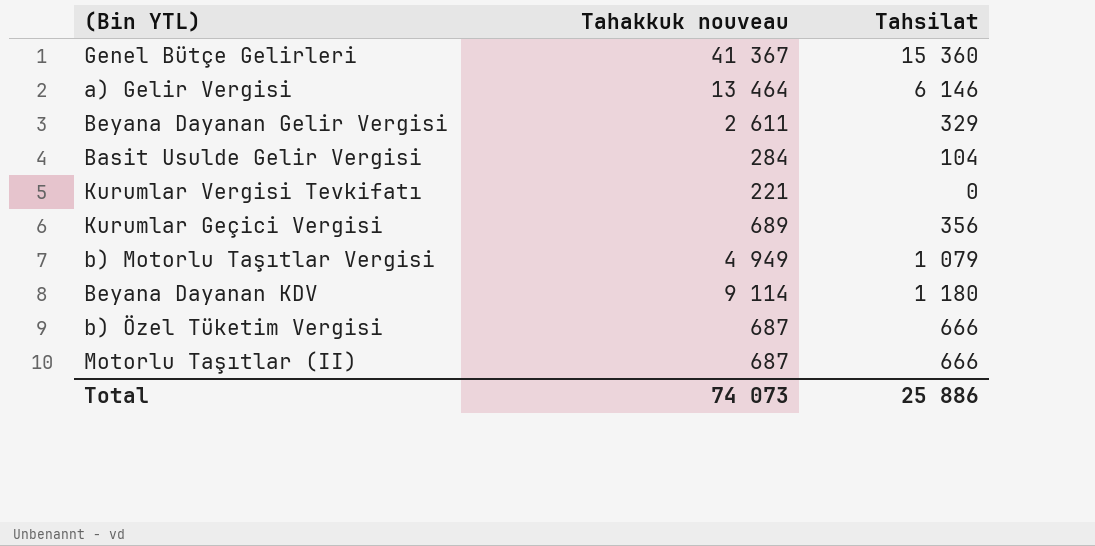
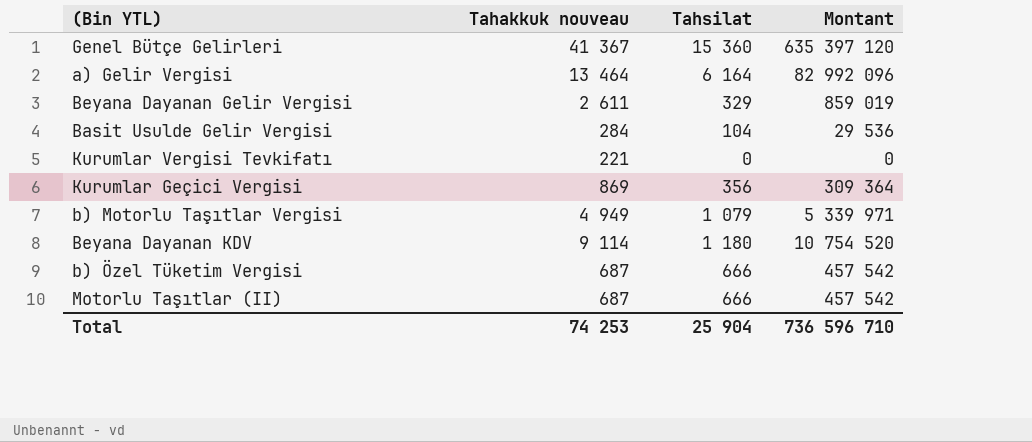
column Montant | formula: none -> [Tahakkuk nouveau] * [Tahsilat]
a) Gelir Vergisi | Tahsilat: 6 146 -> 6 164
Kurumlar Geçici Vergisi | Tahakkuk nouveau: 689 -> 869
Total | Tahakkuk nouveau: 74 073 -> 74 253
Total | Tahsilat: 25 886 -> 25 904

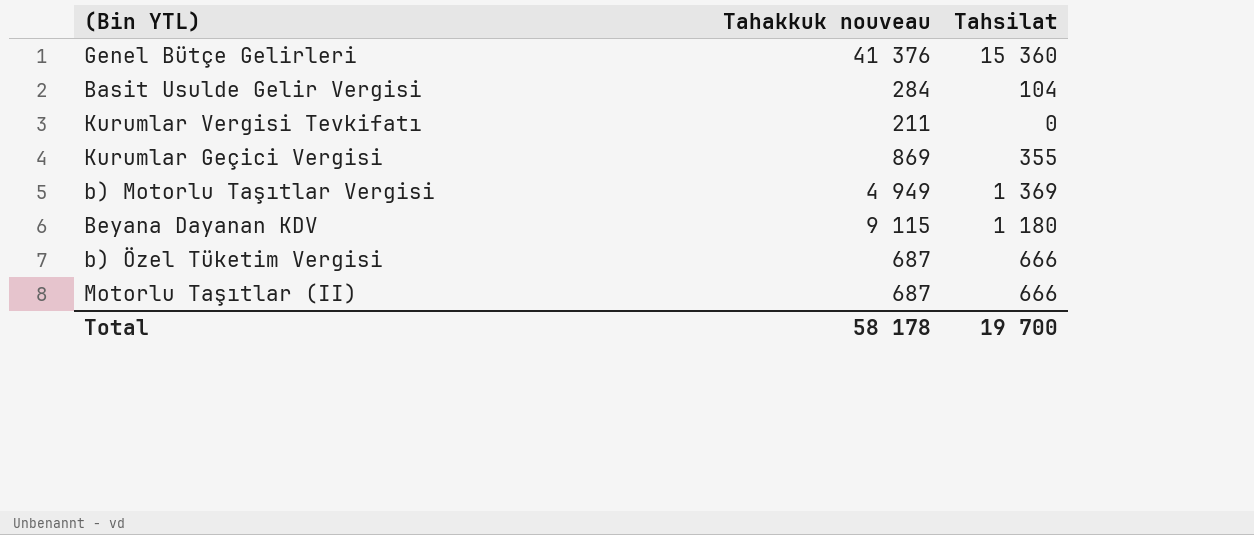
column Montant | formula: [Tahakkuk nouveau] * [Tahsilat] -> none
row a) Gelir Vergisi: 13 464 | 6 164 | 82 992 096 -> none
row Beyana Dayanan Gelir Vergisi: 2 611 | 329 | 859 019 -> none
Genel Bütçe Gelirleri | Tahakkuk nouveau: 41 367 -> 41 376
Kurumlar Vergisi Tevkifatı | Tahakkuk nouveau: 221 -> 211
Kurumlar Geçici Vergisi | Tahsilat: 356 -> 355
b) Motorlu Taşıtlar Vergisi | Tahsilat: 1 079 -> 1 369
Beyana Dayanan KDV | Tahakkuk nouveau: 9 114 -> 9 115
Total | Tahakkuk nouveau: 74 253 -> 58 178
Total | Tahsilat: 25 904 -> 19 700

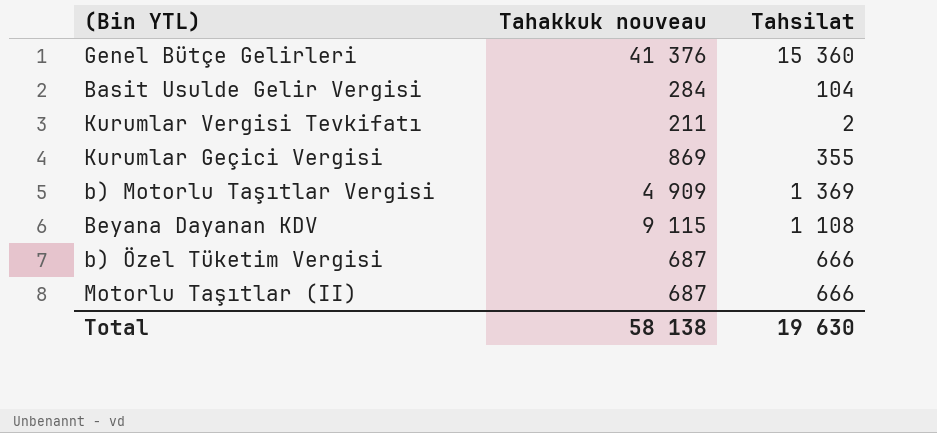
Kurumlar Vergisi Tevkifatı | Tahsilat: 0 -> 2
b) Motorlu Taşıtlar Vergisi | Tahakkuk nouveau: 4 949 -> 4 909
Beyana Dayanan KDV | Tahsilat: 1 180 -> 1 108
Total | Tahakkuk nouveau: 58 178 -> 58 138
Total | Tahsilat: 19 700 -> 19 630

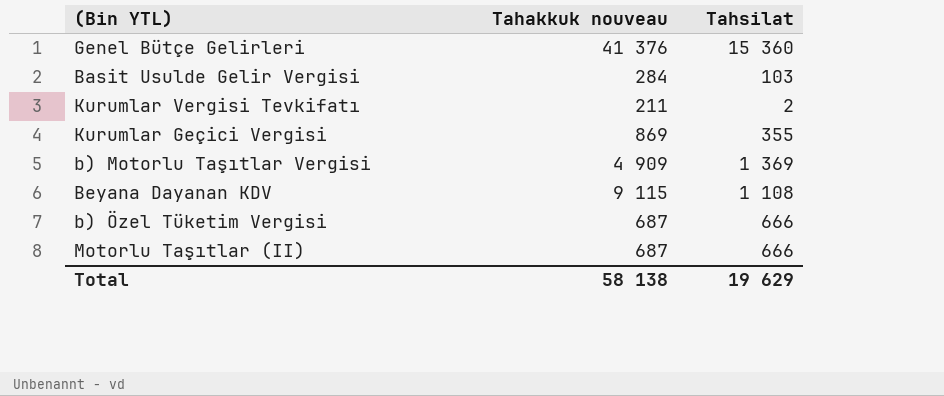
Basit Usulde Gelir Vergisi | Tahsilat: 104 -> 103
Total | Tahsilat: 19 630 -> 19 629

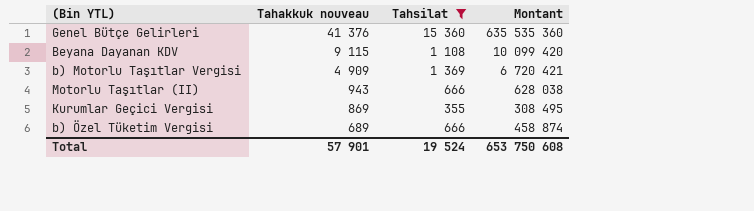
filter: none -> Tahsilat >= 355
row order: none -> Tahakkuk nouveau descending
column Montant | formula: none -> [Tahakkuk nouveau] * [Tahsilat]
Motorlu Taşıtlar (II) | Tahakkuk nouveau: 687 -> 943
b) Özel Tüketim Vergisi | Tahakkuk nouveau: 687 -> 689
Total | Tahakkuk nouveau: 58 138 -> 57 901
Total | Tahsilat: 19 629 -> 19 524

